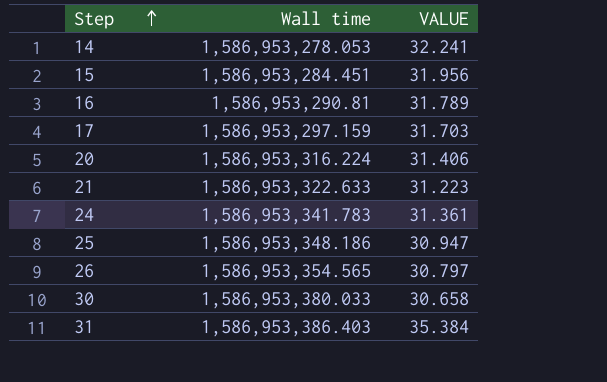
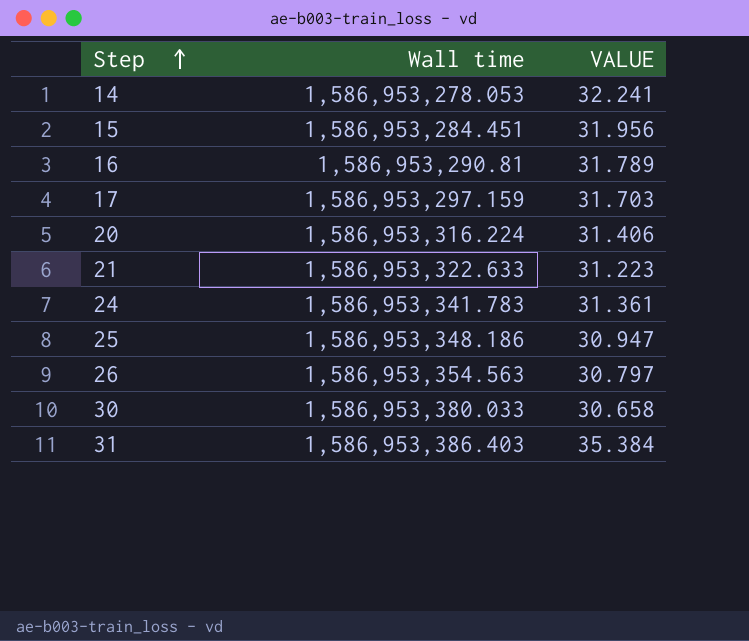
26 | Wall time: 1,586,953,354.565 -> 1,586,953,354.563

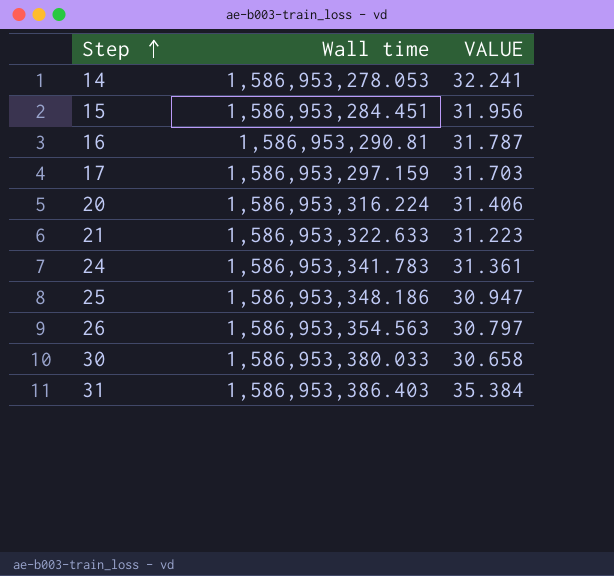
16 | VALUE: 31.789 -> 31.787

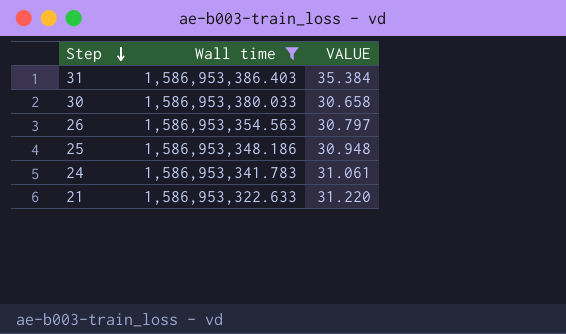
filter: none -> Wall time >= 1,586,953,322.633
row order: Step ascending -> Step descending
25 | VALUE: 30.947 -> 30.948
24 | VALUE: 31.361 -> 31.061
21 | VALUE: 31.223 -> 31.220

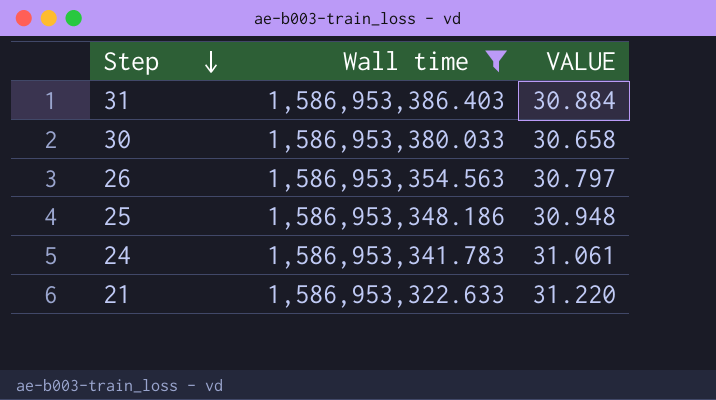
31 | VALUE: 35.384 -> 30.884

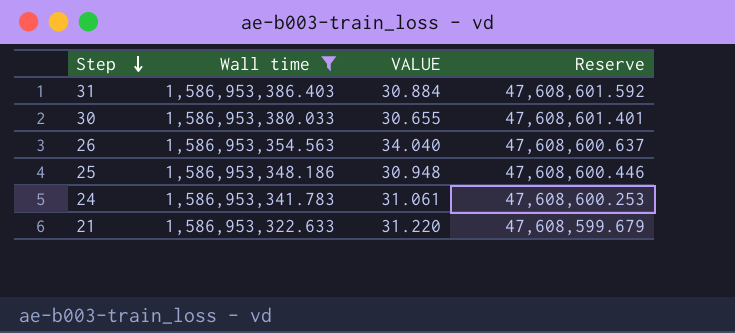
column Reserve | formula: none -> [Wall time] * 0.03
30 | VALUE: 30.658 -> 30.655
26 | VALUE: 30.797 -> 34.040

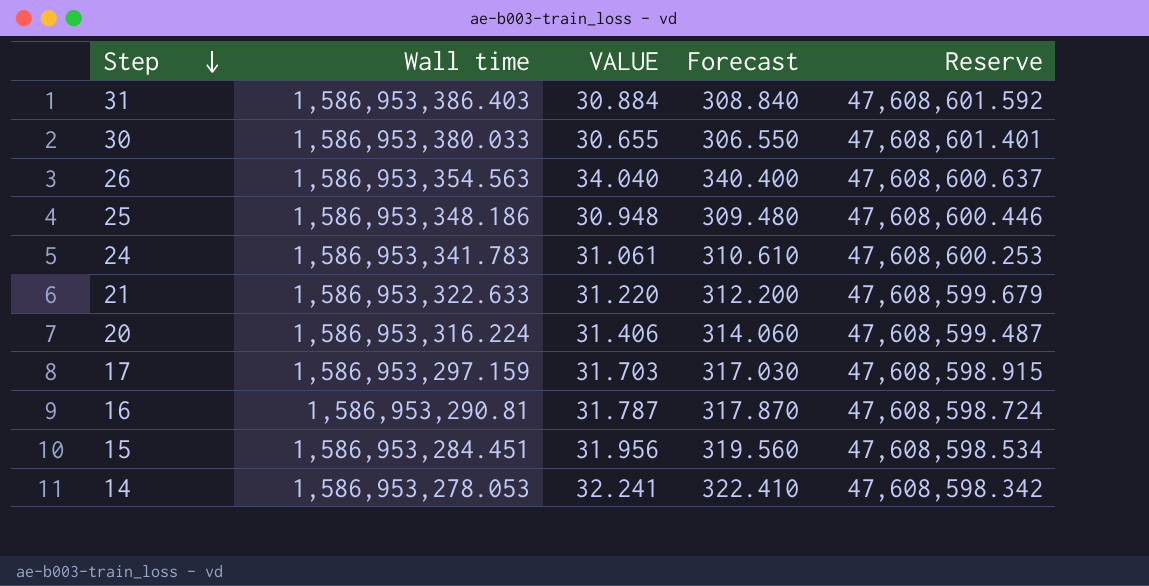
filter: Wall time >= 1,586,953,322.633 -> none
column Forecast | formula: none -> [VALUE] * 10

